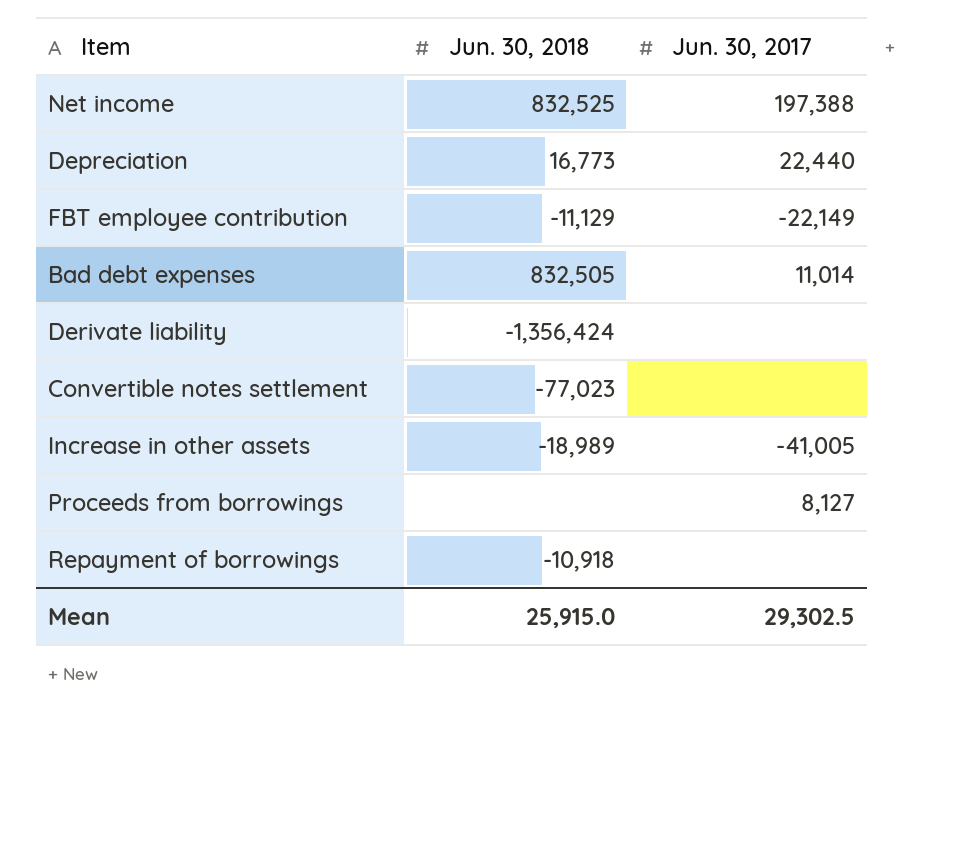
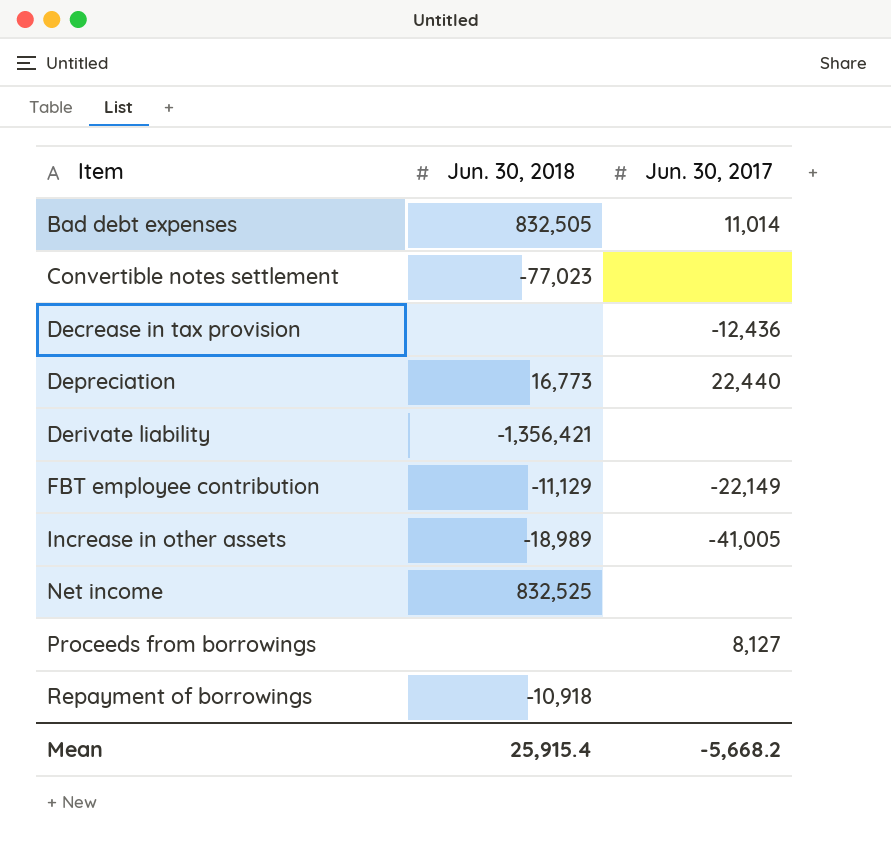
row order: none -> Item ascending
row Decrease in tax provision: none -> none | -12,436
Derivate liability | Jun. 30, 2018: -1,356,424 -> -1,356,421
Net income | Jun. 30, 2017: 197,388 -> none
Mean | Jun. 30, 2018: 25,915.0 -> 25,915.4
Mean | Jun. 30, 2017: 29,302.5 -> -5,668.2

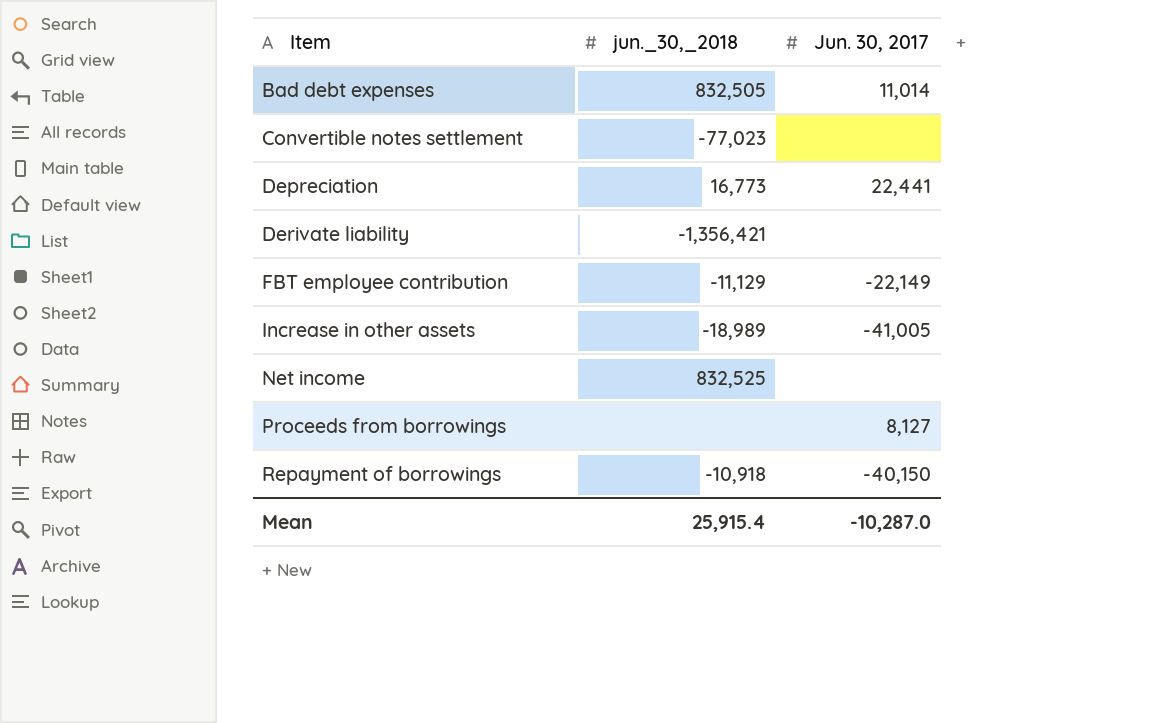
column name: Jun. 30, 2018 -> jun._30,_2018
row Decrease in tax provision: none | -12,436 -> none
Depreciation | Jun. 30, 2017: 22,440 -> 22,441
Repayment of borrowings | Jun. 30, 2017: none -> -40,150
Mean | Jun. 30, 2017: -5,668.2 -> -10,287.0

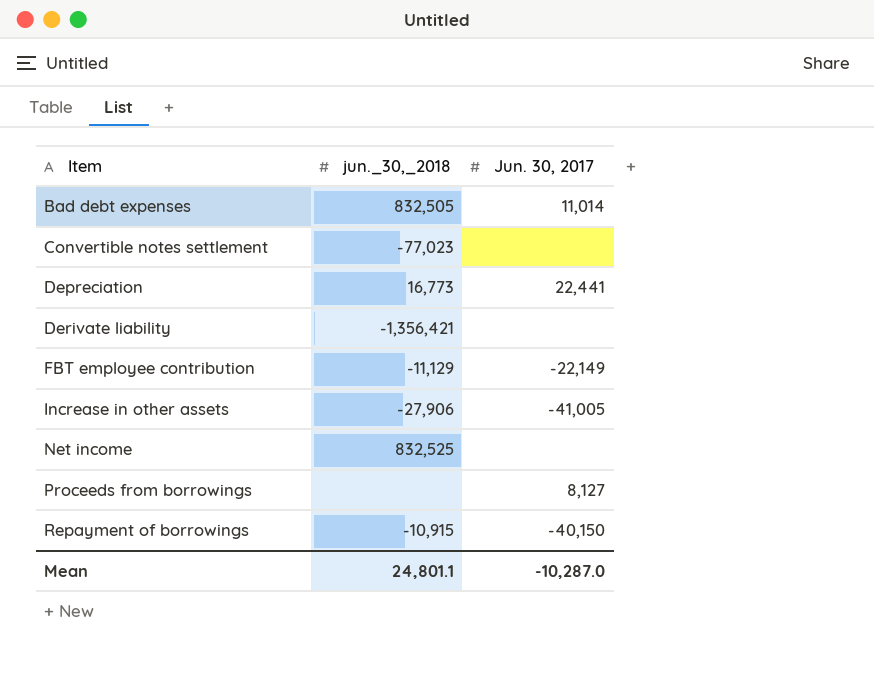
Increase in other assets | jun._30,_2018: -18,989 -> -27,906
Repayment of borrowings | jun._30,_2018: -10,918 -> -10,915
Mean | jun._30,_2018: 25,915.4 -> 24,801.1

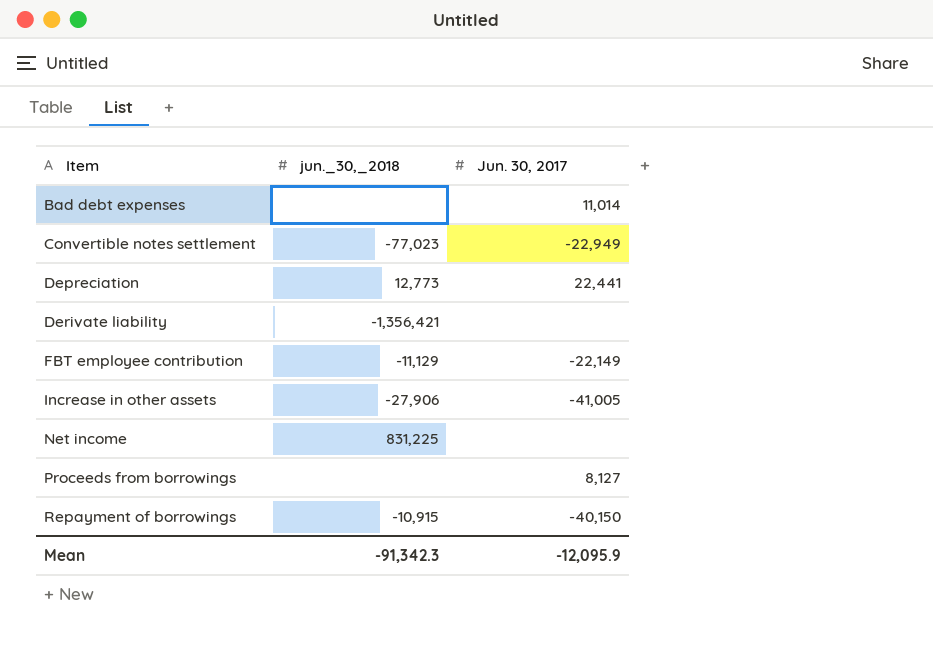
Bad debt expenses | jun._30,_2018: 832,505 -> none
Convertible notes settlement | Jun. 30, 2017: none -> -22,949
Depreciation | jun._30,_2018: 16,773 -> 12,773
Net income | jun._30,_2018: 832,525 -> 831,225
Mean | jun._30,_2018: 24,801.1 -> -91,342.3
Mean | Jun. 30, 2017: -10,287.0 -> -12,095.9

